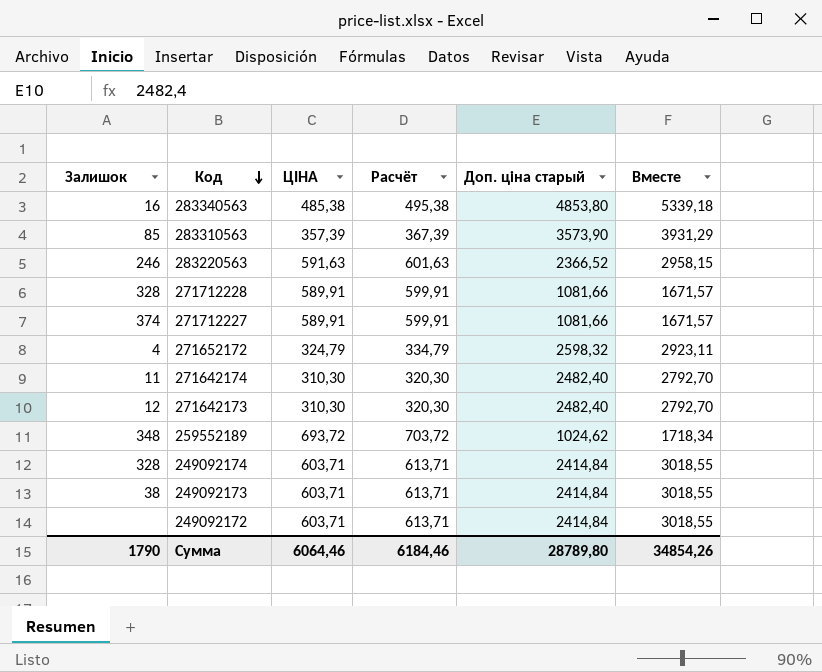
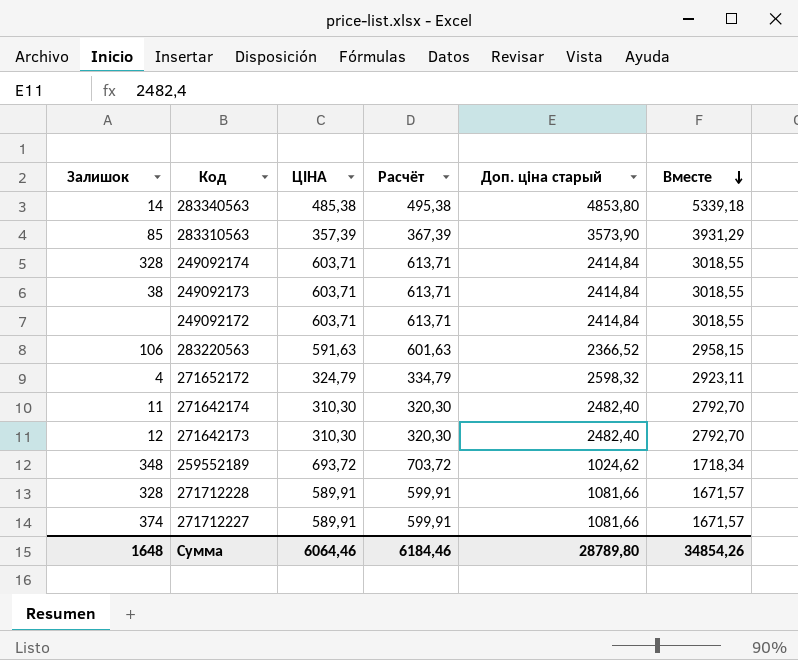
row order: Код descending -> Вместе descending
283340563 | Залишок: 16 -> 14
283220563 | Залишок: 246 -> 106
Сумма | Залишок: 1790 -> 1648

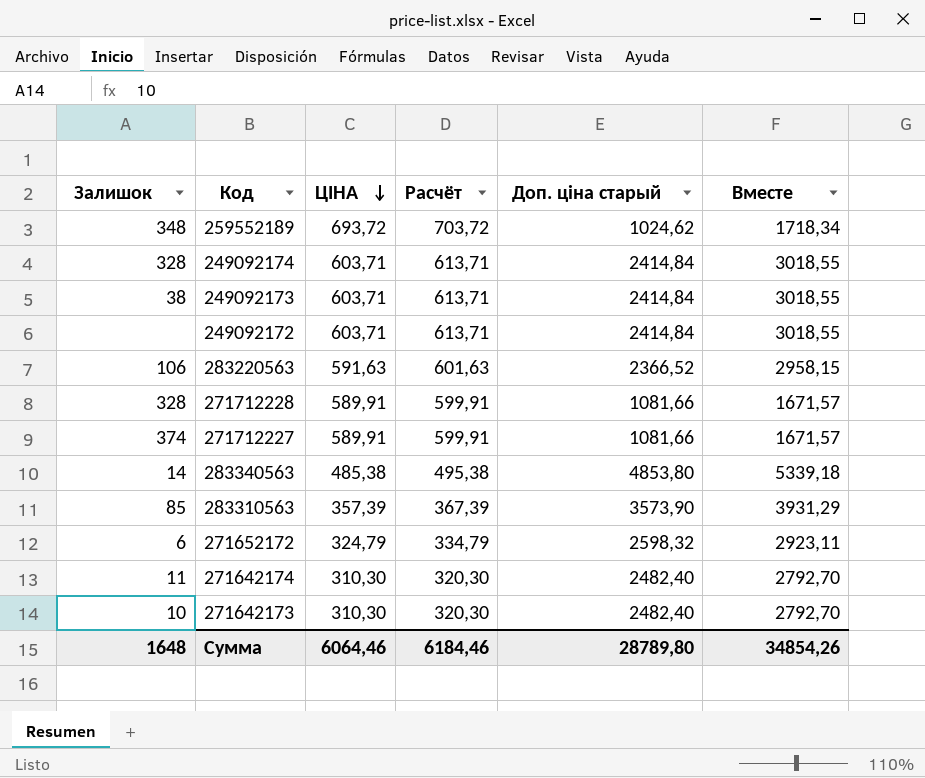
row order: Вместе descending -> ЦІНА descending
271652172 | Залишок: 4 -> 6
271642173 | Залишок: 12 -> 10

